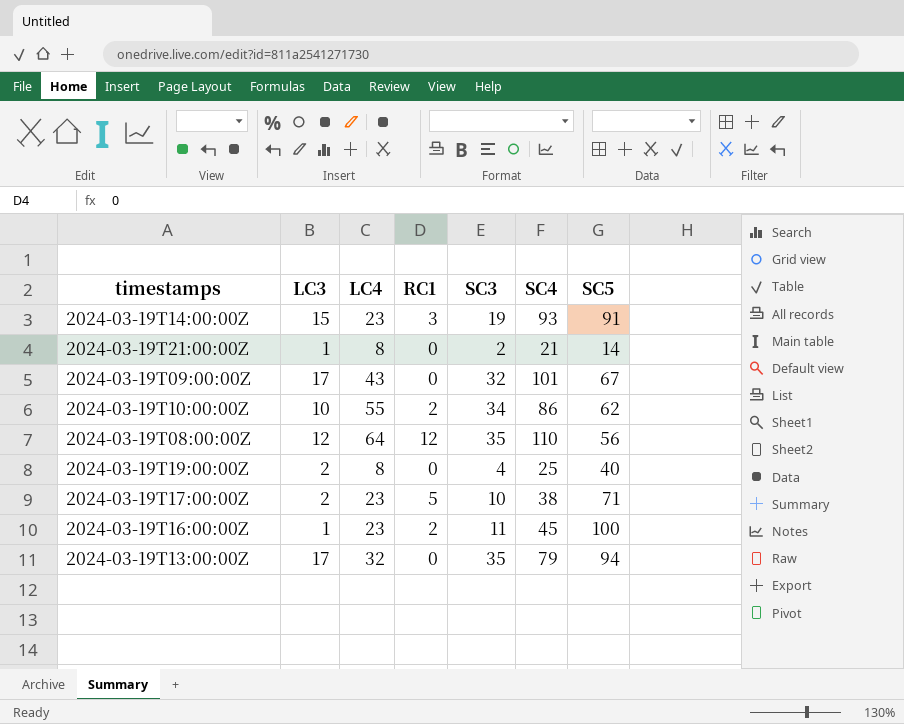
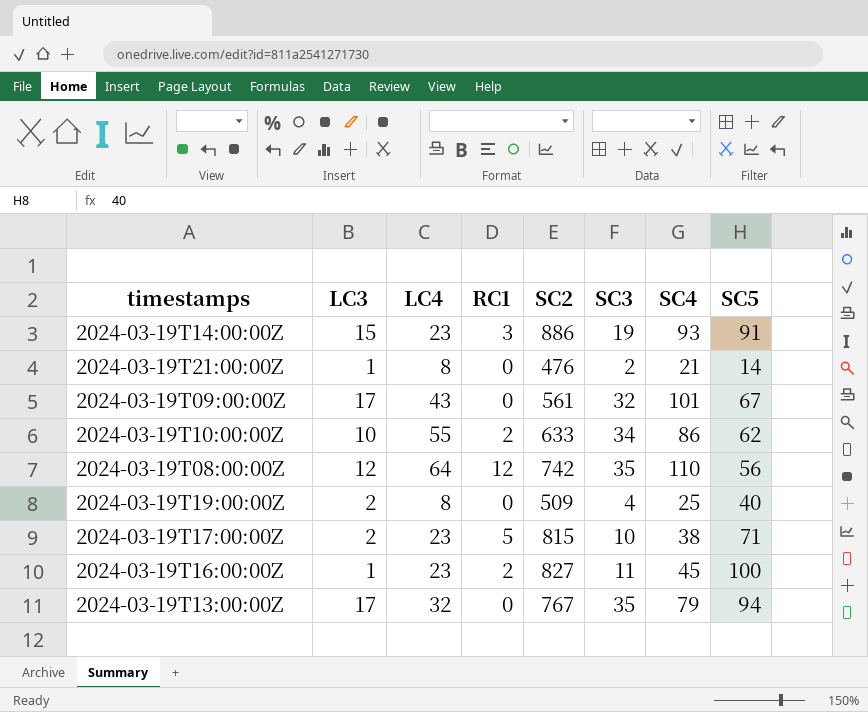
column SC2 | position: none -> 5

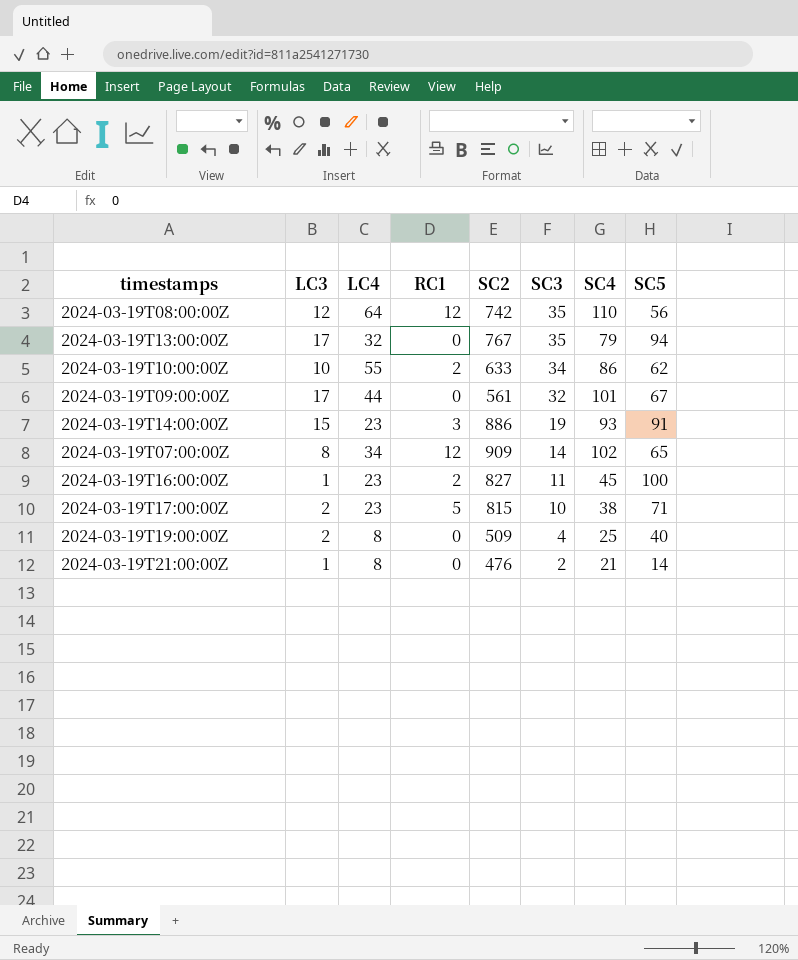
row order: none -> SC3 descending
2024-03-19T09:00:00Z | LC4: 43 -> 44
row 2024-03-19T07:00:00Z: none -> 8 | 34 | 12 | 909 | 14 | 102 | 65

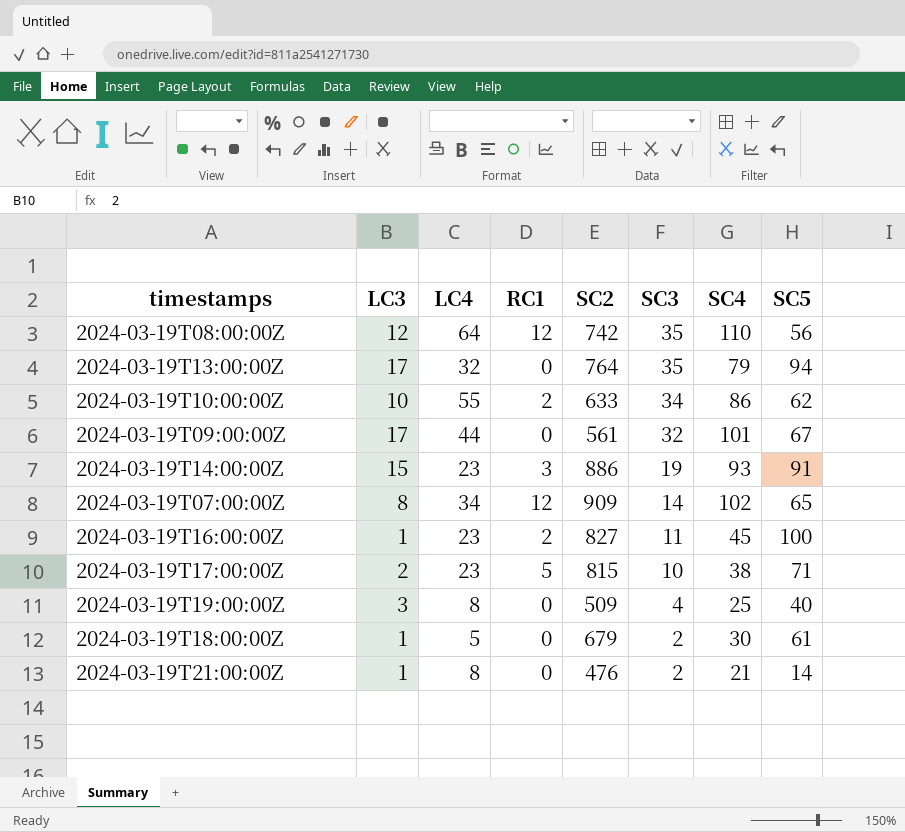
2024-03-19T13:00:00Z | SC2: 767 -> 764
2024-03-19T19:00:00Z | LC3: 2 -> 3
row 2024-03-19T18:00:00Z: none -> 1 | 5 | 0 | 679 | 2 | 30 | 61

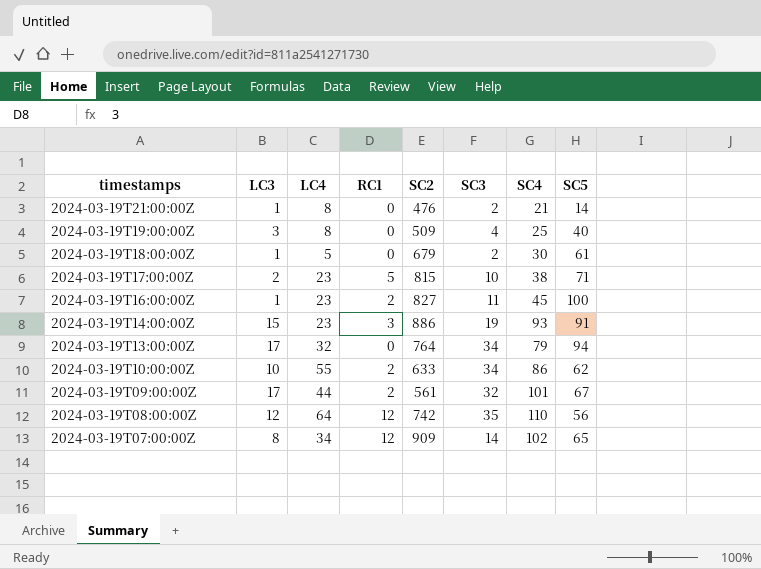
row order: SC3 descending -> timestamps descending
2024-03-19T13:00:00Z | SC3: 35 -> 34
2024-03-19T09:00:00Z | RC1: 0 -> 2

